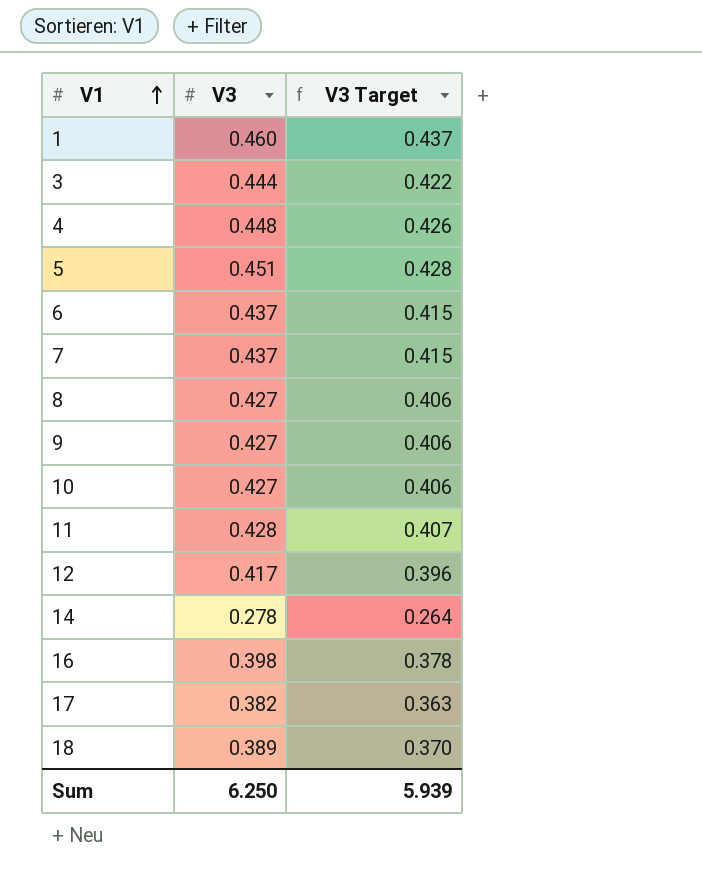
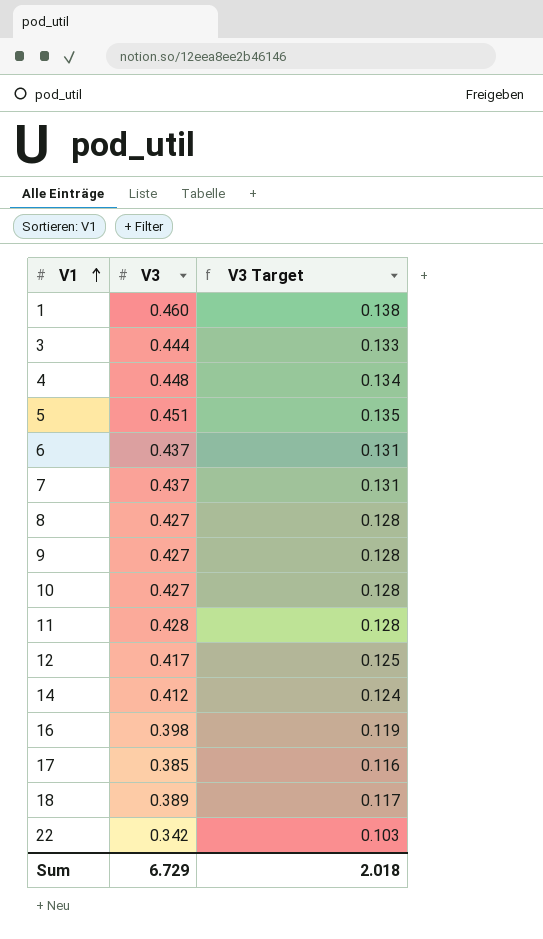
column V3 Target | formula: [V3] * 0.95 -> [V3] * 0.3
14 | V3: 0.278 -> 0.412
17 | V3: 0.382 -> 0.385
row 22: none -> 0.342 | 0.103
Sum | V3: 6.250 -> 6.729
Sum | V3 Target: 5.939 -> 2.018

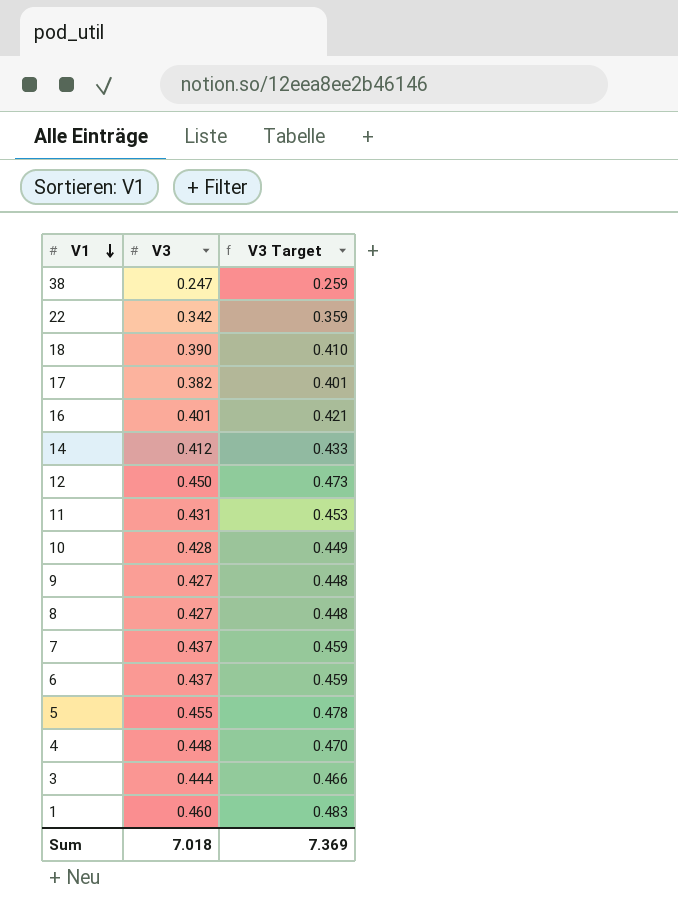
row order: V1 ascending -> V1 descending
column V3 Target | formula: [V3] * 0.3 -> [V3] * 1.05
row 38: none -> 0.247 | 0.259
18 | V3: 0.389 -> 0.390
17 | V3: 0.385 -> 0.382
16 | V3: 0.398 -> 0.401
12 | V3: 0.417 -> 0.450
11 | V3: 0.428 -> 0.431
10 | V3: 0.427 -> 0.428
5 | V3: 0.451 -> 0.455
Sum | V3: 6.729 -> 7.018
Sum | V3 Target: 2.018 -> 7.369

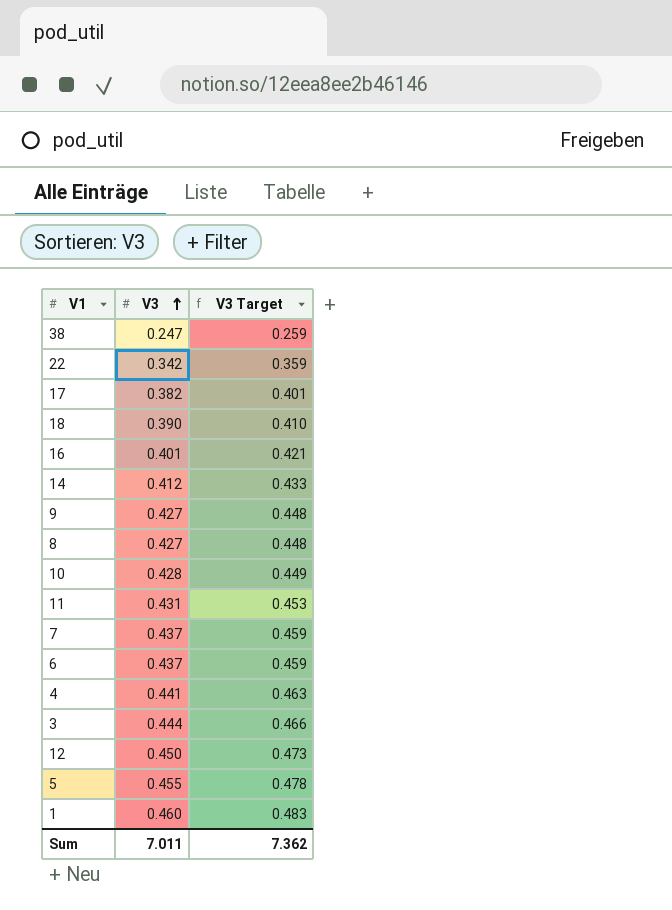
row order: V1 descending -> V3 ascending
4 | V3: 0.448 -> 0.441
4 | V3 Target: 0.470 -> 0.463
Sum | V3: 7.018 -> 7.011
Sum | V3 Target: 7.369 -> 7.362

